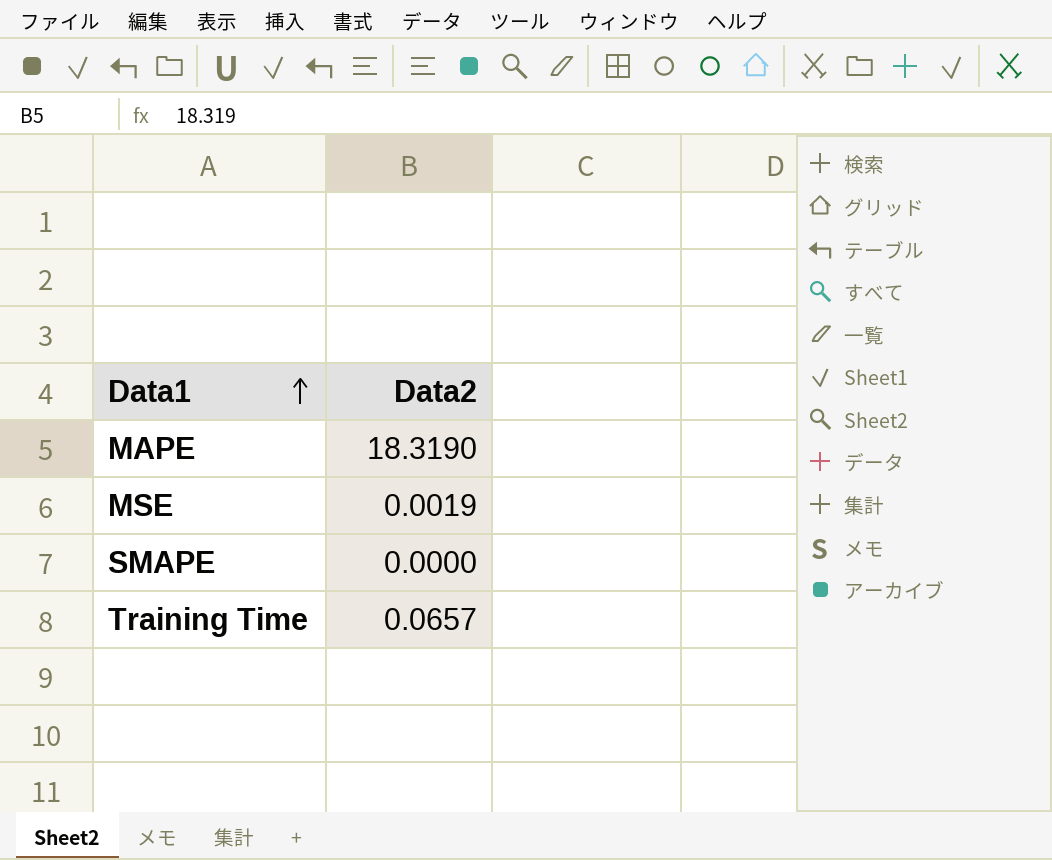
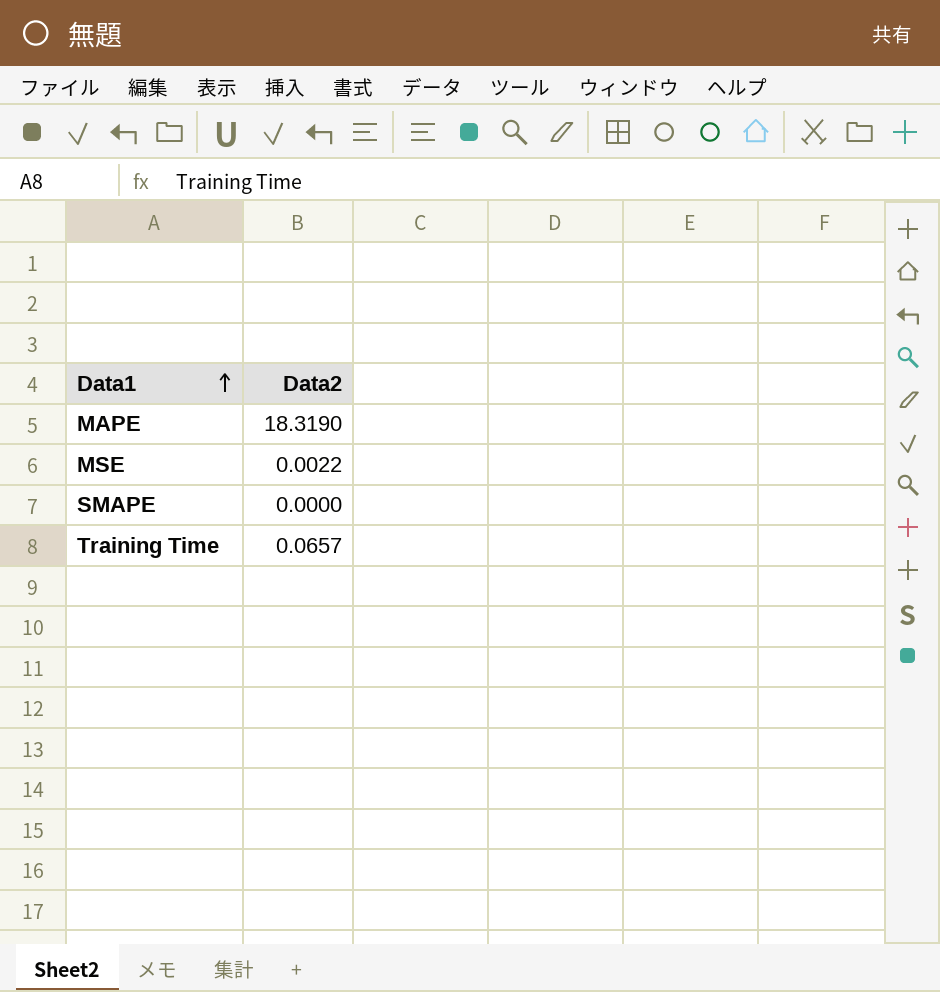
MSE | Data2: 0.0019 -> 0.0022

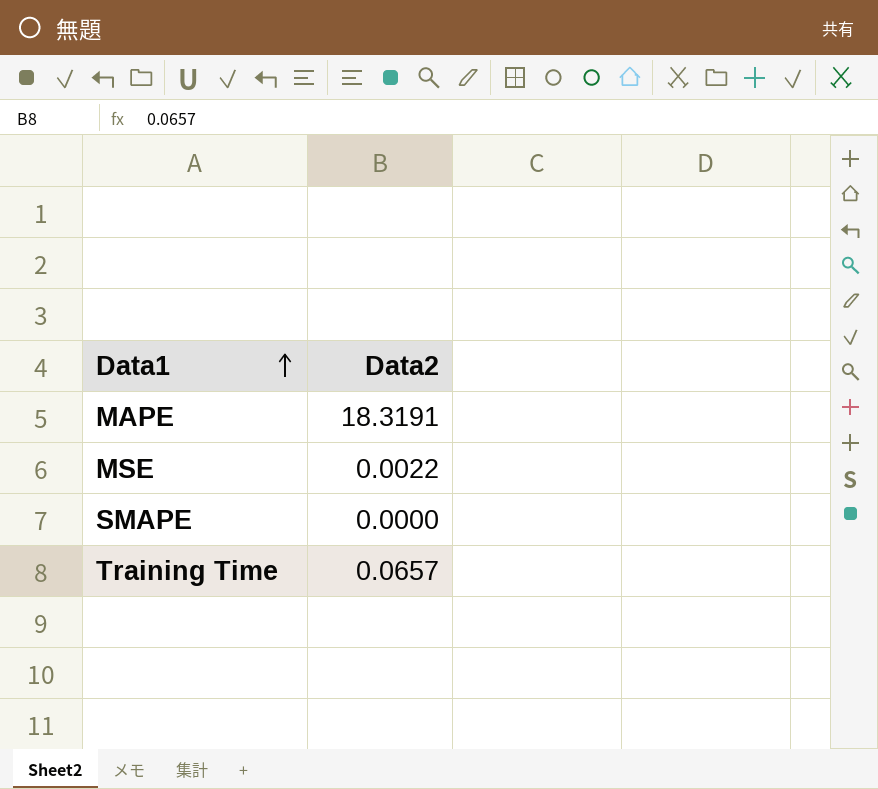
MAPE | Data2: 18.3190 -> 18.3191

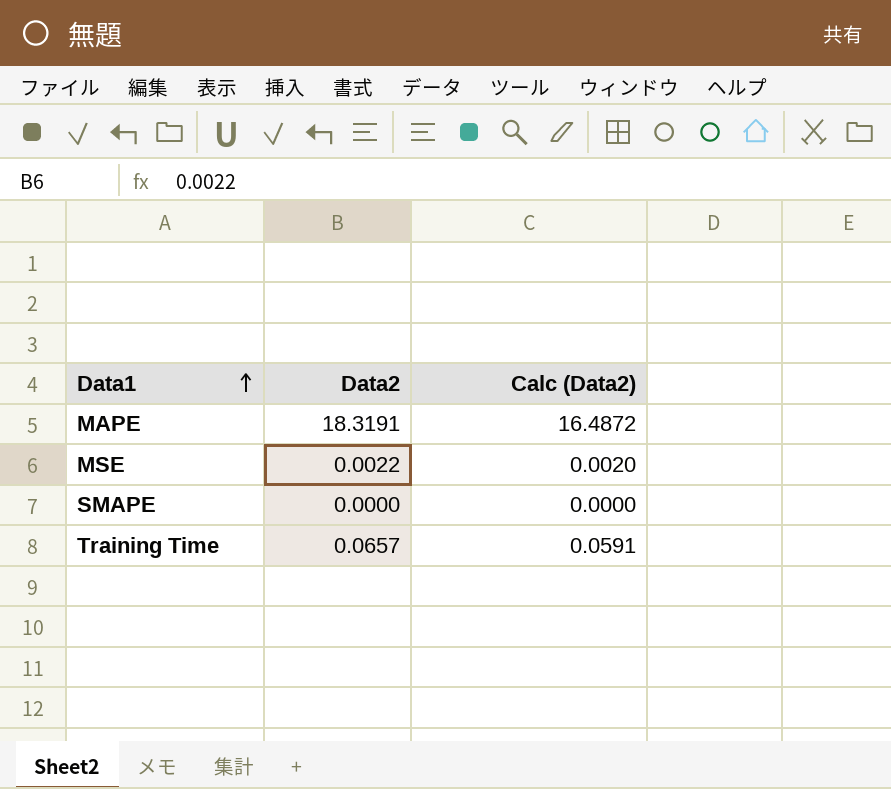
column Calc (Data2) | formula: none -> [Data2] * 0.9

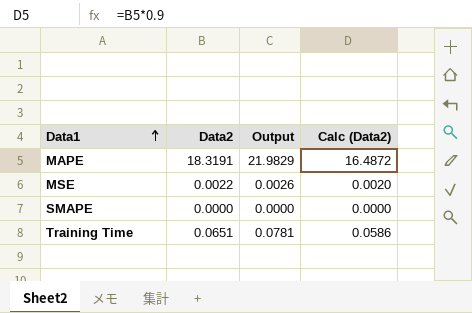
column Output | formula: none -> [Data2] * 1.2
Training Time | Data2: 0.0657 -> 0.0651
Training Time | Calc (Data2): 0.0591 -> 0.0586

